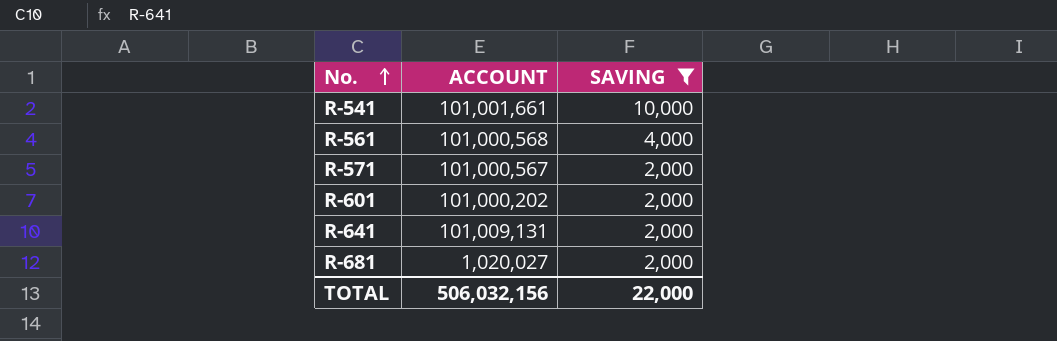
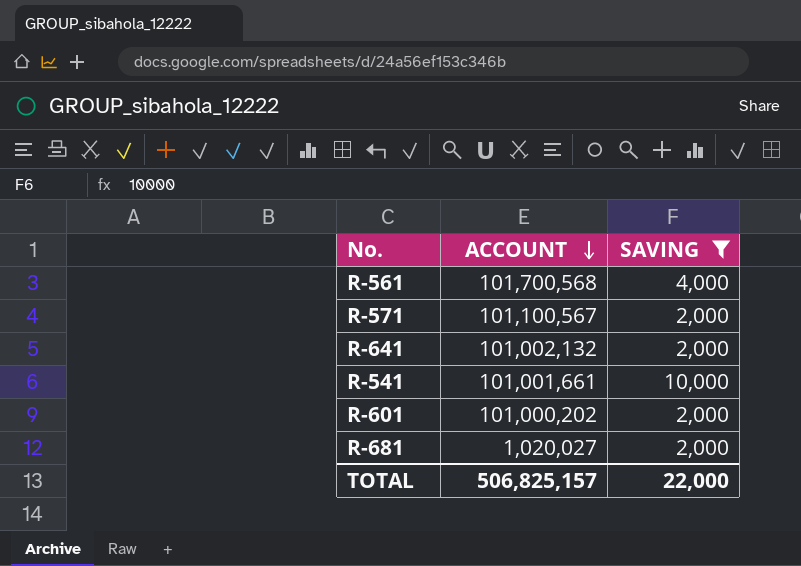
row order: No. ascending -> ACCOUNT descending
R-561 | ACCOUNT: 101,000,568 -> 101,700,568
R-571 | ACCOUNT: 101,000,567 -> 101,100,567
R-641 | ACCOUNT: 101,009,131 -> 101,002,132
TOTAL | ACCOUNT: 506,032,156 -> 506,825,157

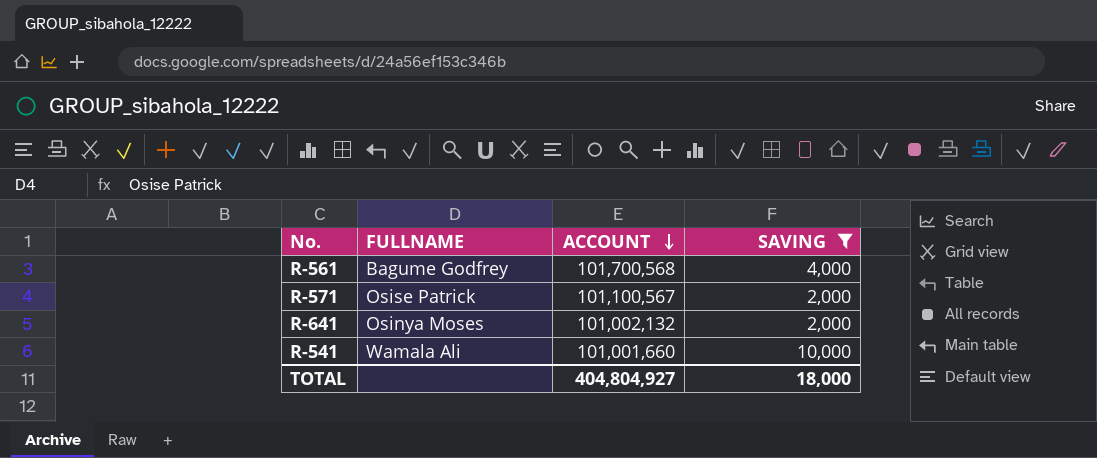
column FULLNAME | position: none -> 2
row R-601: 101,000,202 | 2,000 -> none
row R-681: 1,020,027 | 2,000 -> none
R-541 | ACCOUNT: 101,001,661 -> 101,001,660
TOTAL | ACCOUNT: 506,825,157 -> 404,804,927
TOTAL | SAVING: 22,000 -> 18,000

